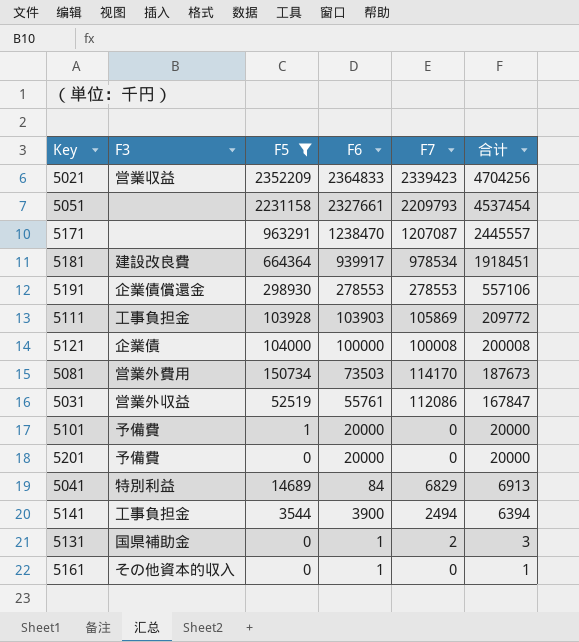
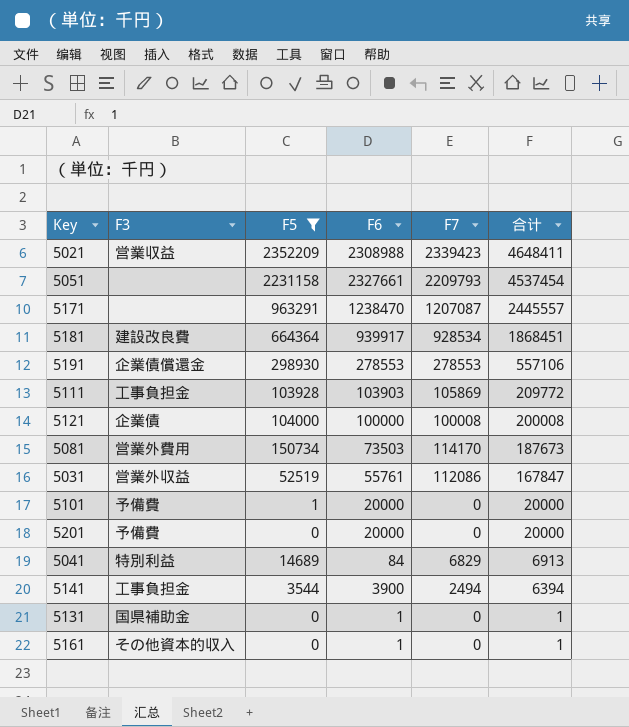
5021 | F6: 2364833 -> 2308988
5021 | 合计: 4704256 -> 4648411
5181 | F7: 978534 -> 928534
5181 | 合计: 1918451 -> 1868451
5131 | F7: 2 -> 0
5131 | 合计: 3 -> 1

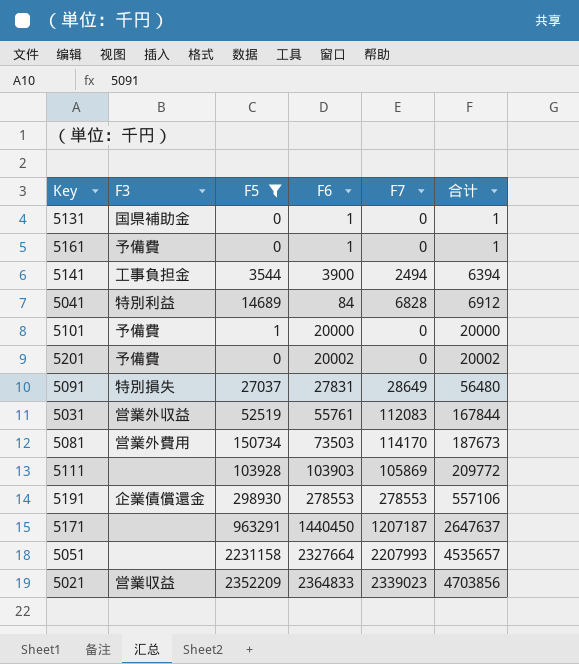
row order: 合计 descending -> 合计 ascending
row 5181: 建設改良費 | 664364 | 939917 | 928534 | 1868451 -> none
row 5121: 企業債 | 104000 | 100000 | 100008 | 200008 -> none
5161 | F3: その他資本的収入 -> 予備費
5041 | F7: 6829 -> 6828
5041 | 合计: 6913 -> 6912
5201 | F6: 20000 -> 20002
5201 | 合计: 20000 -> 20002
row 5091: none -> 特別損失 | 27037 | 27831 | 28649 | 56480
5031 | F7: 112086 -> 112083
5031 | 合计: 167847 -> 167844
5111 | F3: 工事負担金 -> none
5171 | F6: 1238470 -> 1440450
5171 | F7: 1207087 -> 1207187
5171 | 合计: 2445557 -> 2647637
5051 | F6: 2327661 -> 2327664
5051 | F7: 2209793 -> 2207993
5051 | 合计: 4537454 -> 4535657
5021 | F6: 2308988 -> 2364833
5021 | F7: 2339423 -> 2339023
5021 | 合计: 4648411 -> 4703856

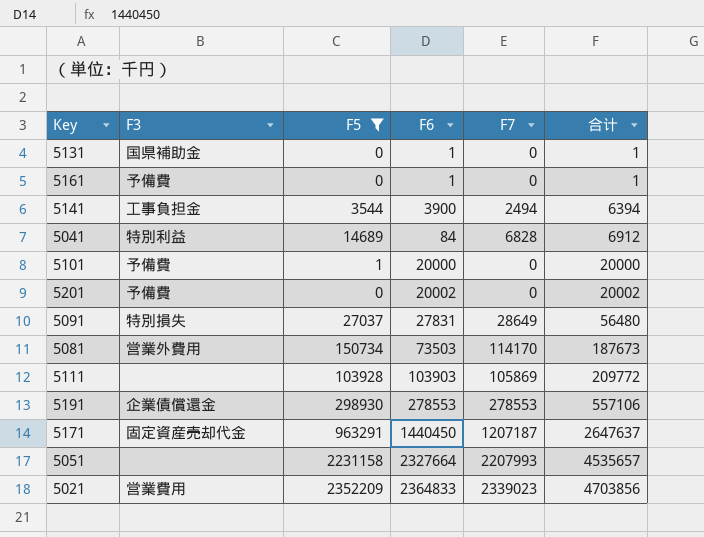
row 5031: 営業外収益 | 52519 | 55761 | 112083 | 167844 -> none
5171 | F3: none -> 固定資産売却代金
5021 | F3: 営業収益 -> 営業費用

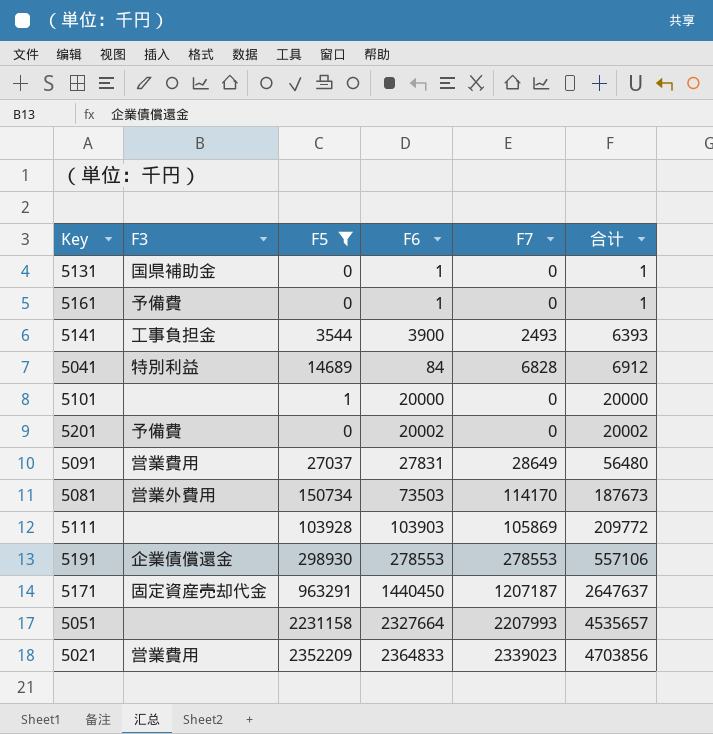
5141 | F7: 2494 -> 2493
5141 | 合计: 6394 -> 6393
5101 | F3: 予備費 -> none
5091 | F3: 特別損失 -> 営業費用

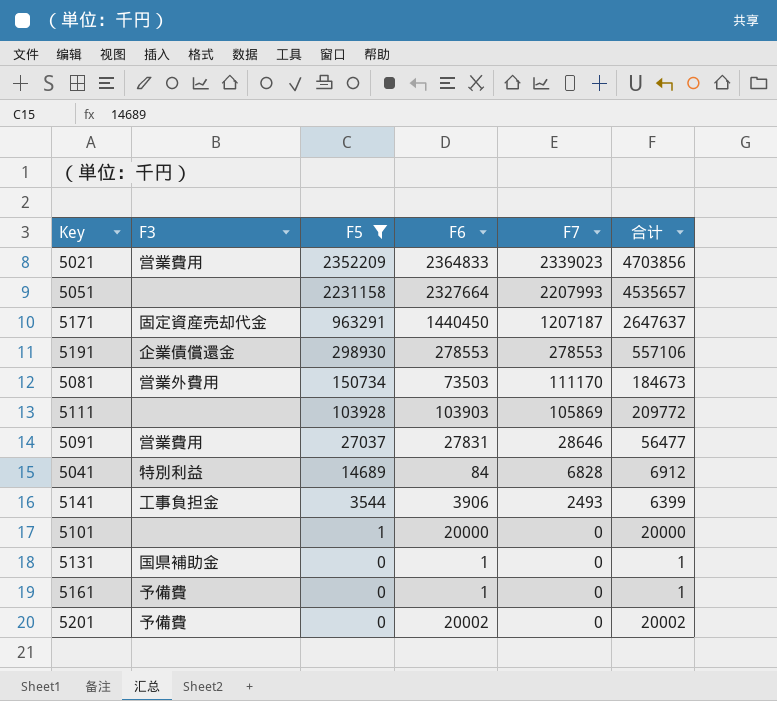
row order: 合计 ascending -> F5 descending
5081 | F7: 114170 -> 111170
5081 | 合计: 187673 -> 184673
5091 | F7: 28649 -> 28646
5091 | 合计: 56480 -> 56477
5141 | F6: 3900 -> 3906
5141 | 合计: 6393 -> 6399

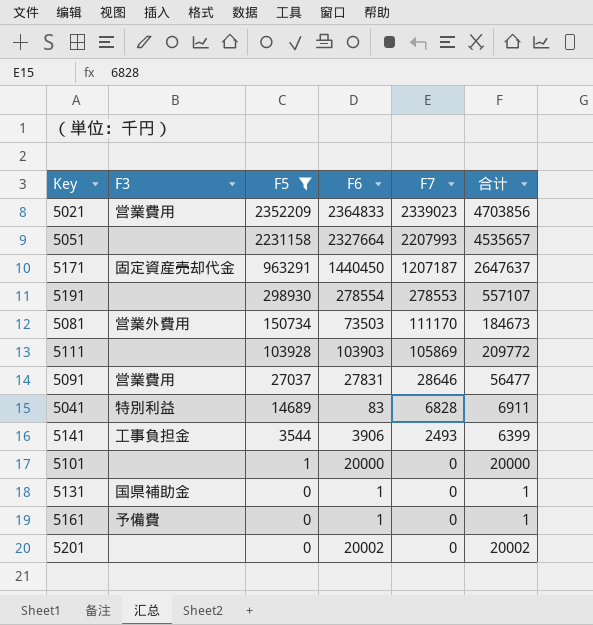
5191 | F3: 企業債償還金 -> none
5191 | F6: 278553 -> 278554
5191 | 合计: 557106 -> 557107
5041 | F6: 84 -> 83
5041 | 合计: 6912 -> 6911
5201 | F3: 予備費 -> none

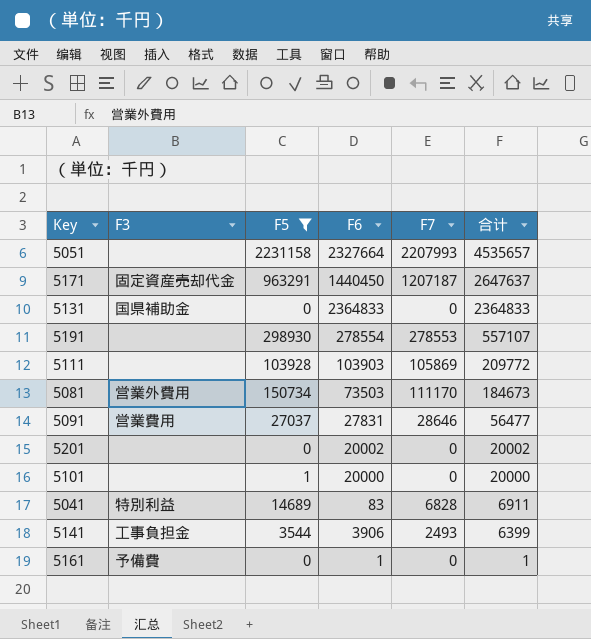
row order: F5 descending -> 合计 descending
row 5021: 営業費用 | 2352209 | 2364833 | 2339023 | 4703856 -> none
5131 | F6: 1 -> 2364833
5131 | 合计: 1 -> 2364833

